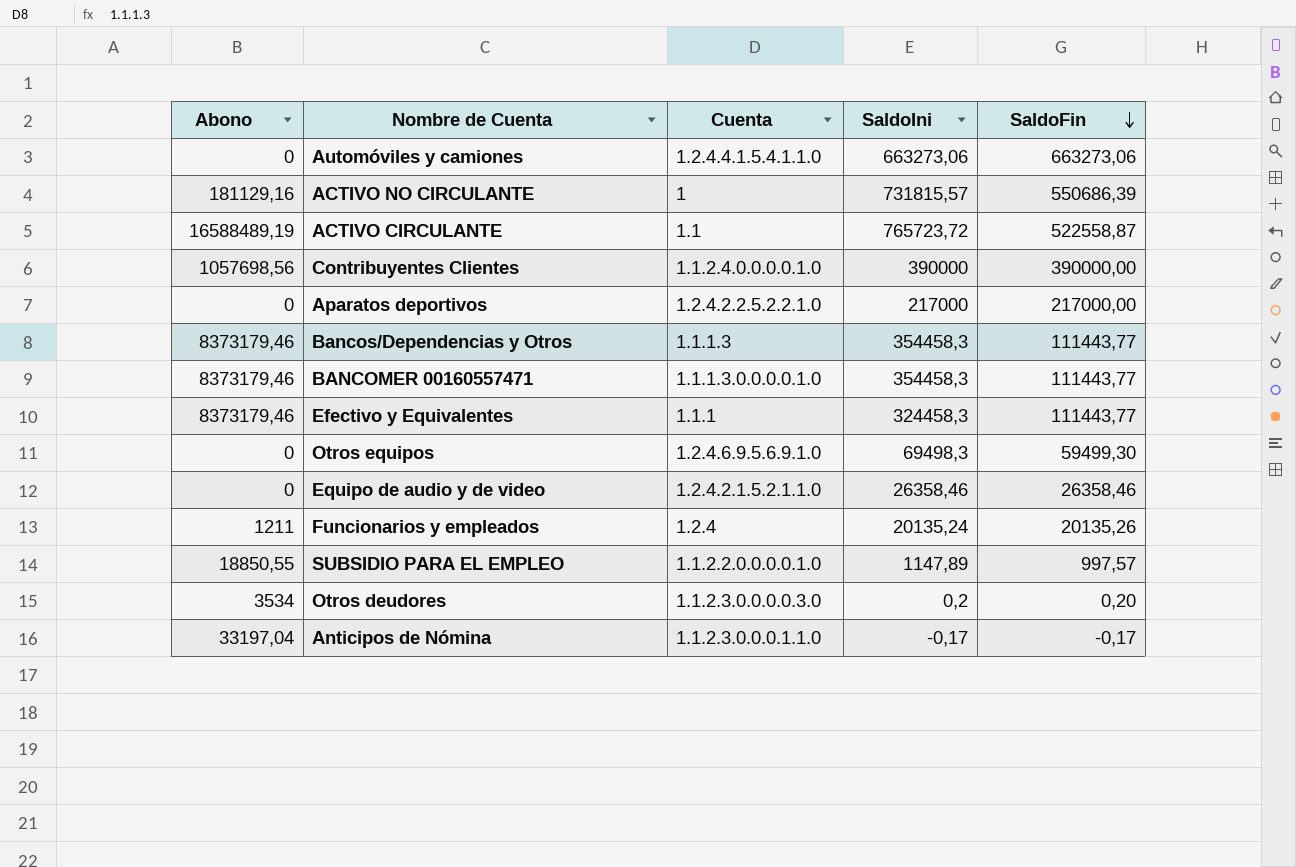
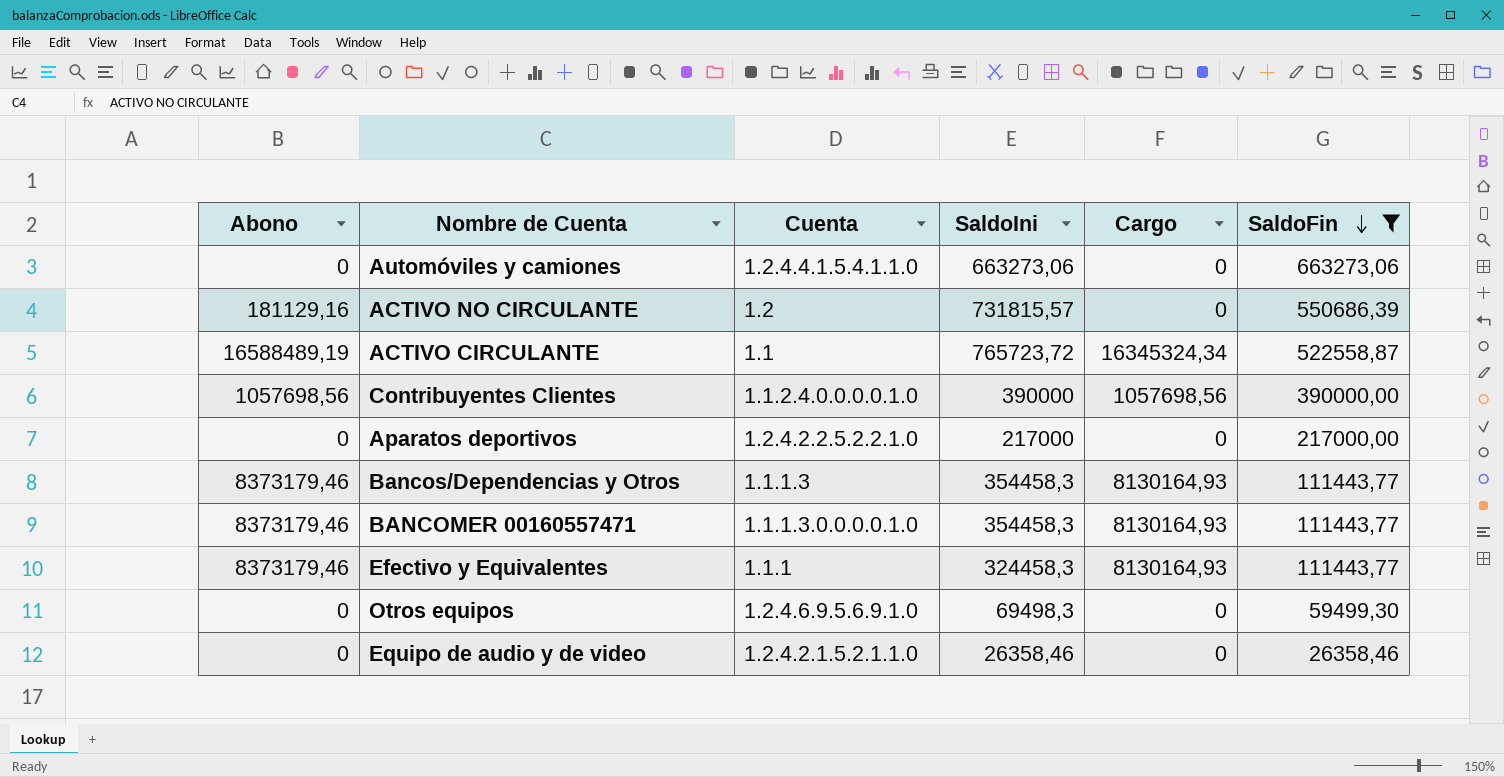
filter: none -> SaldoFin >= 26358,46
column Cargo | position: none -> 5
ACTIVO NO CIRCULANTE | Cuenta: 1 -> 1.2

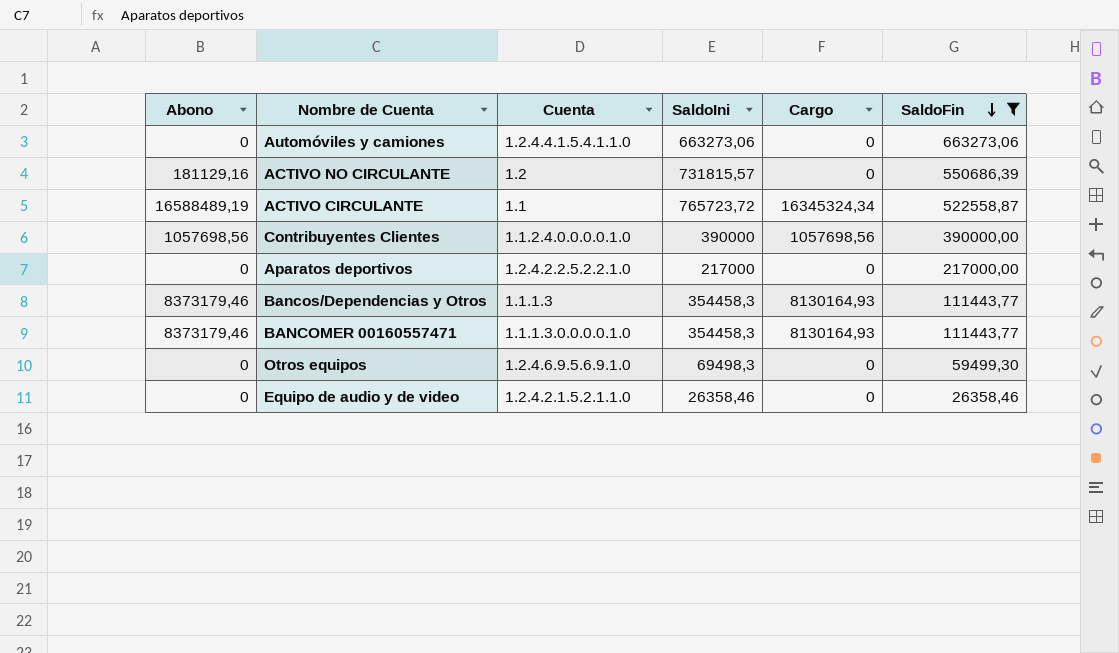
row Efectivo y Equivalentes: 8373179,46 | 1.1.1 | 324458,3 | 8130164,93 | 111443,77 -> none

